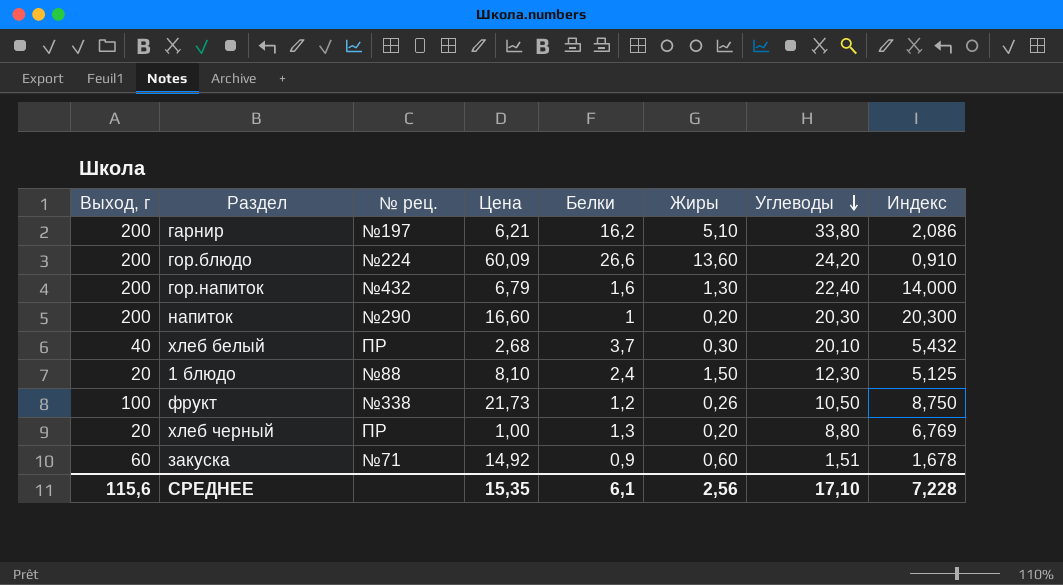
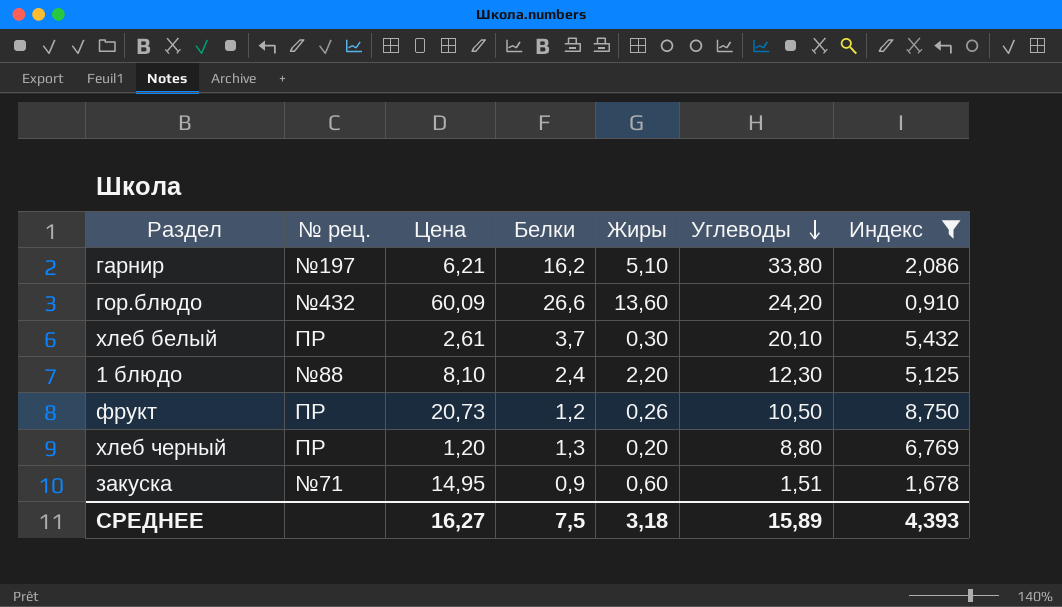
filter: none -> Индекс <= 8,750
column Выход, г | position: 1 -> none
гор.блюдо | № рец.: №224 -> №432
хлеб белый | Цена: 2,68 -> 2,61
1 блюдо | Жиры: 1,50 -> 2,20
фрукт | № рец.: №338 -> ПР
фрукт | Цена: 21,73 -> 20,73
хлеб черный | Цена: 1,00 -> 1,20
закуска | Цена: 14,92 -> 14,95
СРЕДНЕЕ | Цена: 15,35 -> 16,27
СРЕДНЕЕ | Белки: 6,1 -> 7,5
СРЕДНЕЕ | Жиры: 2,56 -> 3,18
СРЕДНЕЕ | Углеводы: 17,10 -> 15,89
СРЕДНЕЕ | Индекс: 7,228 -> 4,393

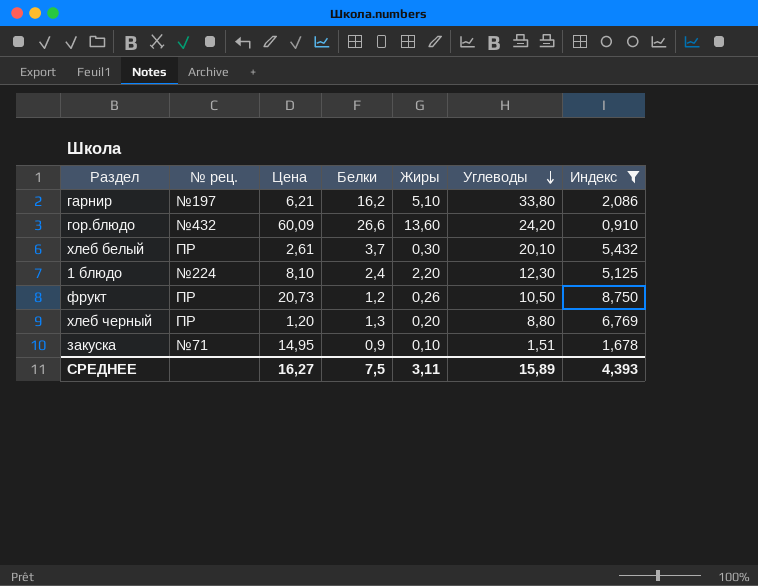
1 блюдо | № рец.: №88 -> №224
закуска | Жиры: 0,60 -> 0,10
СРЕДНЕЕ | Жиры: 3,18 -> 3,11

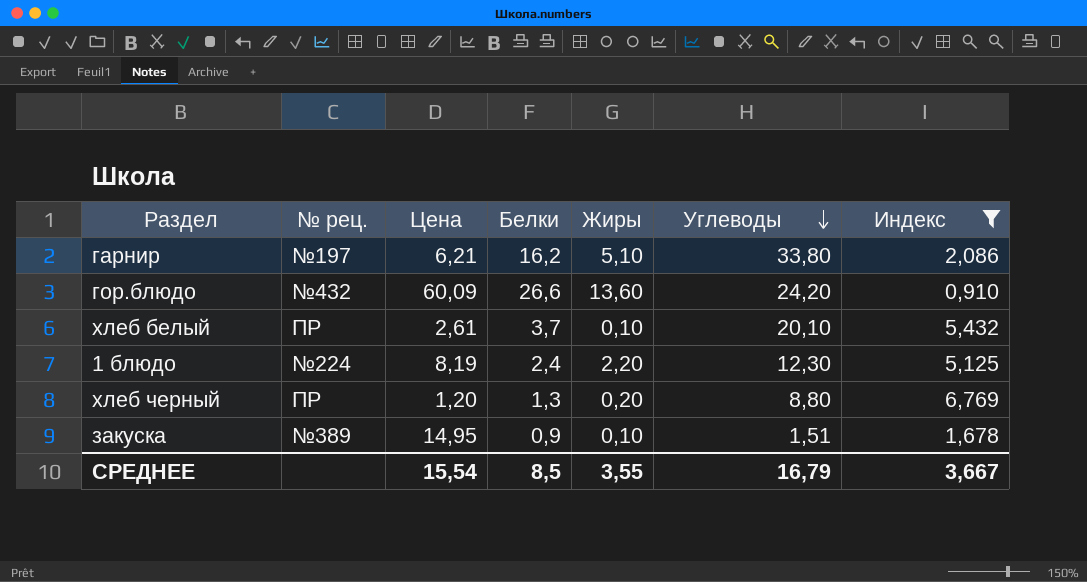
row фрукт: ПР | 20,73 | 1,2 | 0,26 | 10,50 | 8,750 -> none
хлеб белый | Жиры: 0,30 -> 0,10
1 блюдо | Цена: 8,10 -> 8,19
закуска | № рец.: №71 -> №389
СРЕДНЕЕ | Цена: 16,27 -> 15,54
СРЕДНЕЕ | Белки: 7,5 -> 8,5
СРЕДНЕЕ | Жиры: 3,11 -> 3,55
СРЕДНЕЕ | Углеводы: 15,89 -> 16,79
СРЕДНЕЕ | Индекс: 4,393 -> 3,667

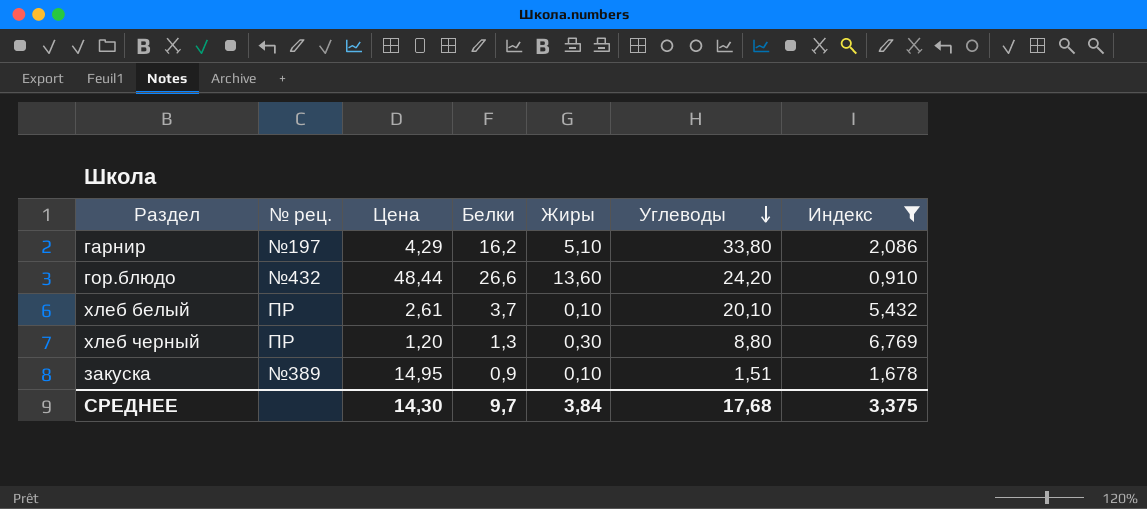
row 1 блюдо: №224 | 8,19 | 2,4 | 2,20 | 12,30 | 5,125 -> none
гарнир | Цена: 6,21 -> 4,29
гор.блюдо | Цена: 60,09 -> 48,44
хлеб черный | Жиры: 0,20 -> 0,30
СРЕДНЕЕ | Цена: 15,54 -> 14,30
СРЕДНЕЕ | Белки: 8,5 -> 9,7
СРЕДНЕЕ | Жиры: 3,55 -> 3,84
СРЕДНЕЕ | Углеводы: 16,79 -> 17,68
СРЕДНЕЕ | Индекс: 3,667 -> 3,375

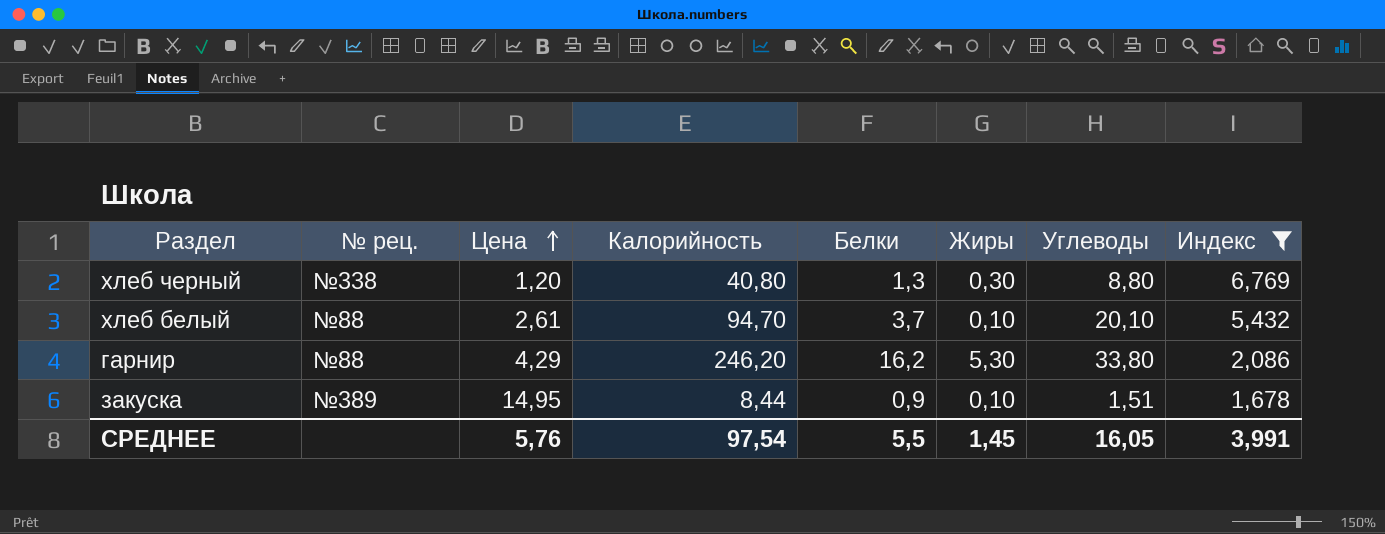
row order: Углеводы descending -> Цена ascending
column Калорийность | position: none -> 4
row гор.блюдо: №432 | 48,44 | 26,6 | 13,60 | 24,20 | 0,910 -> none
хлеб черный | № рец.: ПР -> №338
хлеб белый | № рец.: ПР -> №88
гарнир | № рец.: №197 -> №88
гарнир | Жиры: 5,10 -> 5,30
СРЕДНЕЕ | Цена: 14,30 -> 5,76
СРЕДНЕЕ | Белки: 9,7 -> 5,5
СРЕДНЕЕ | Жиры: 3,84 -> 1,45
СРЕДНЕЕ | Углеводы: 17,68 -> 16,05
СРЕДНЕЕ | Индекс: 3,375 -> 3,991

